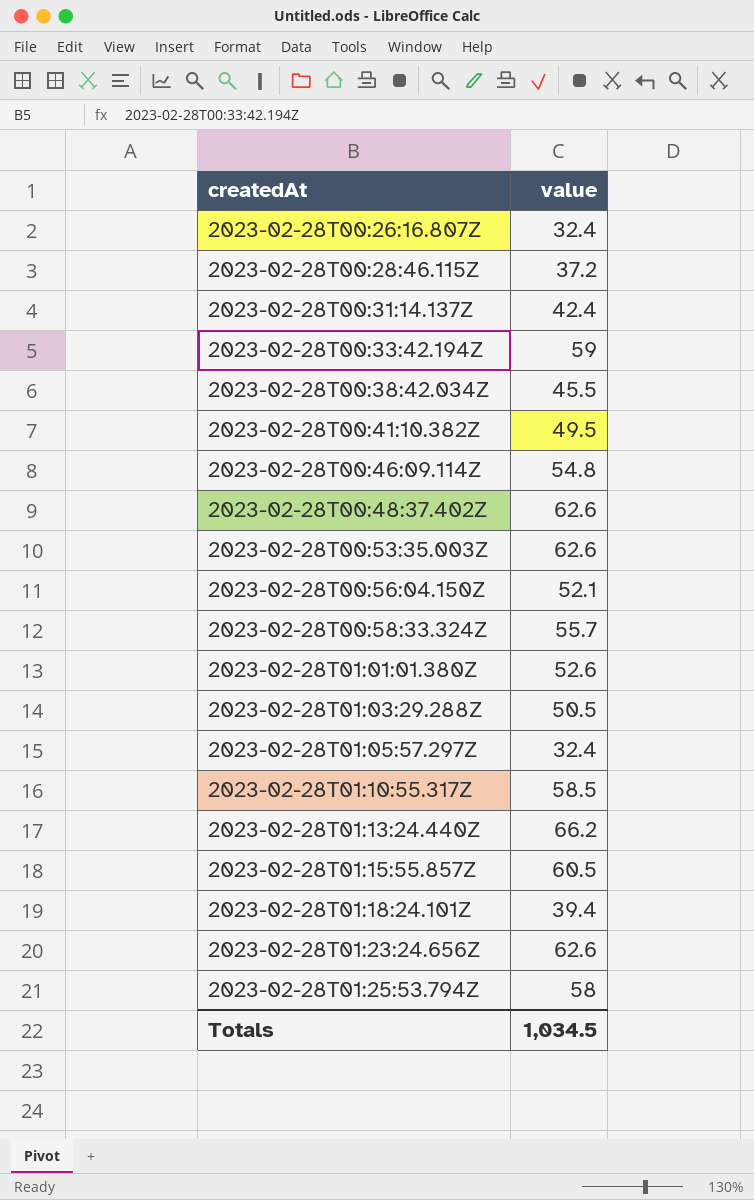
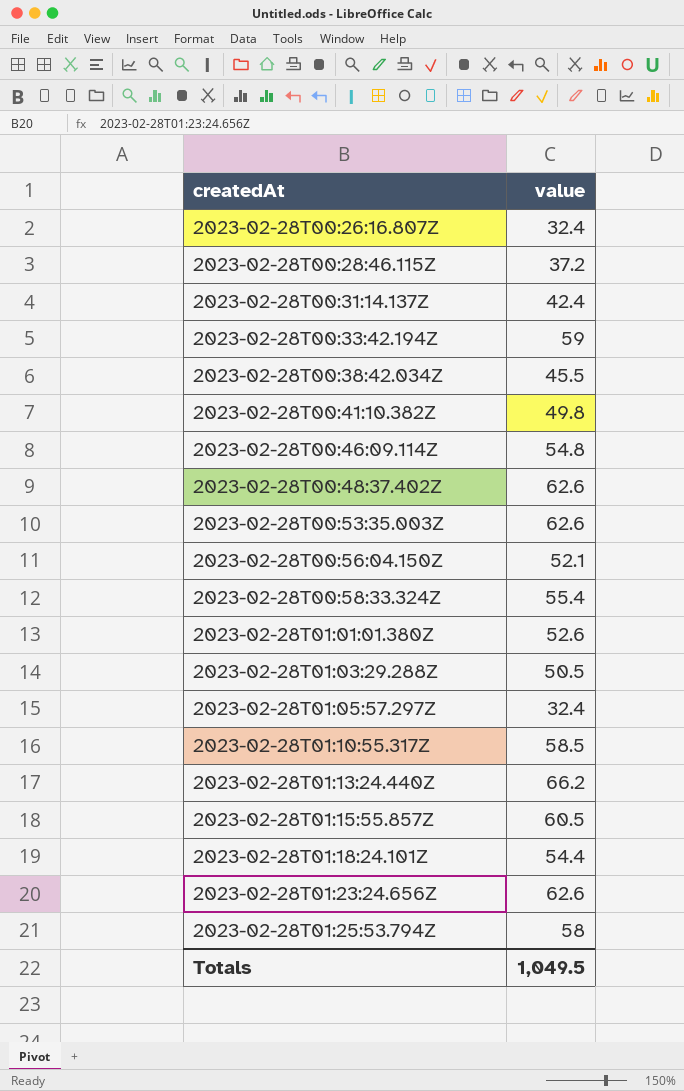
2023-02-28T00:41:10.382Z | value: 49.5 -> 49.8
2023-02-28T00:58:33.324Z | value: 55.7 -> 55.4
2023-02-28T01:18:24.101Z | value: 39.4 -> 54.4
Totals | value: 1,034.5 -> 1,049.5

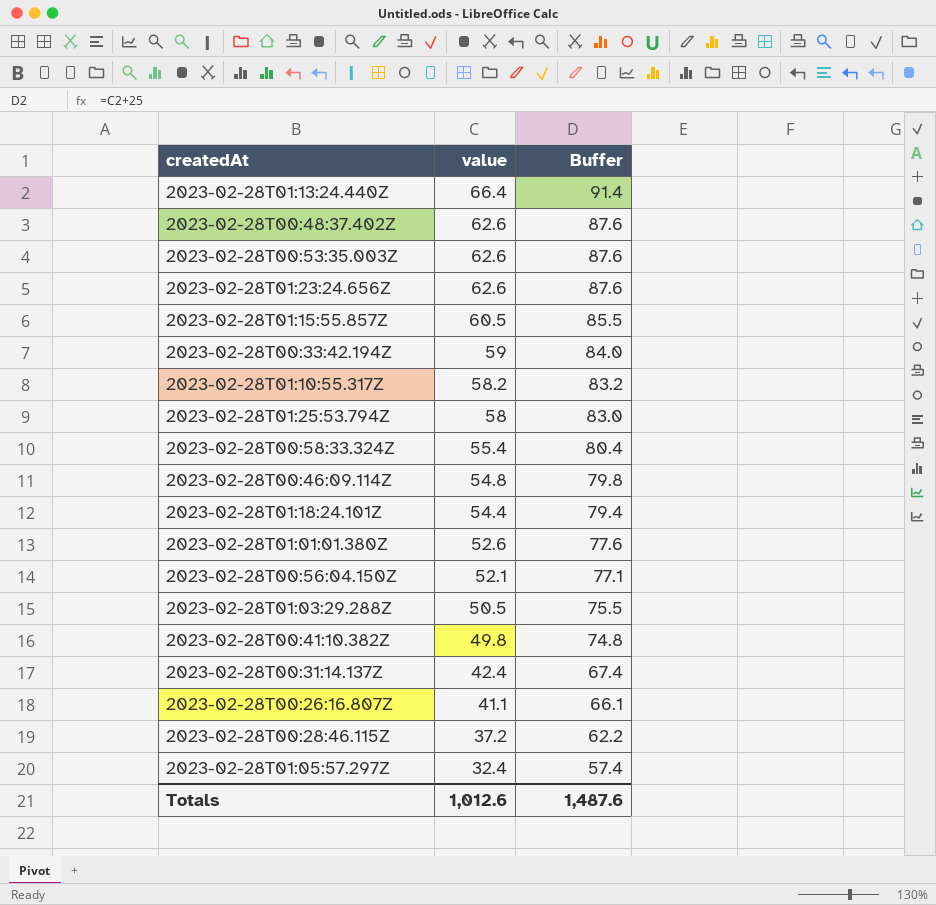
row order: createdAt ascending -> value descending
column Buffer | formula: none -> [value] + 25
row 2023-02-28T00:38:42.034Z: 45.5 -> none
2023-02-28T01:13:24.440Z | value: 66.2 -> 66.4
2023-02-28T01:10:55.317Z | value: 58.5 -> 58.2
2023-02-28T00:26:16.807Z | value: 32.4 -> 41.1
Totals | value: 1,049.5 -> 1,012.6

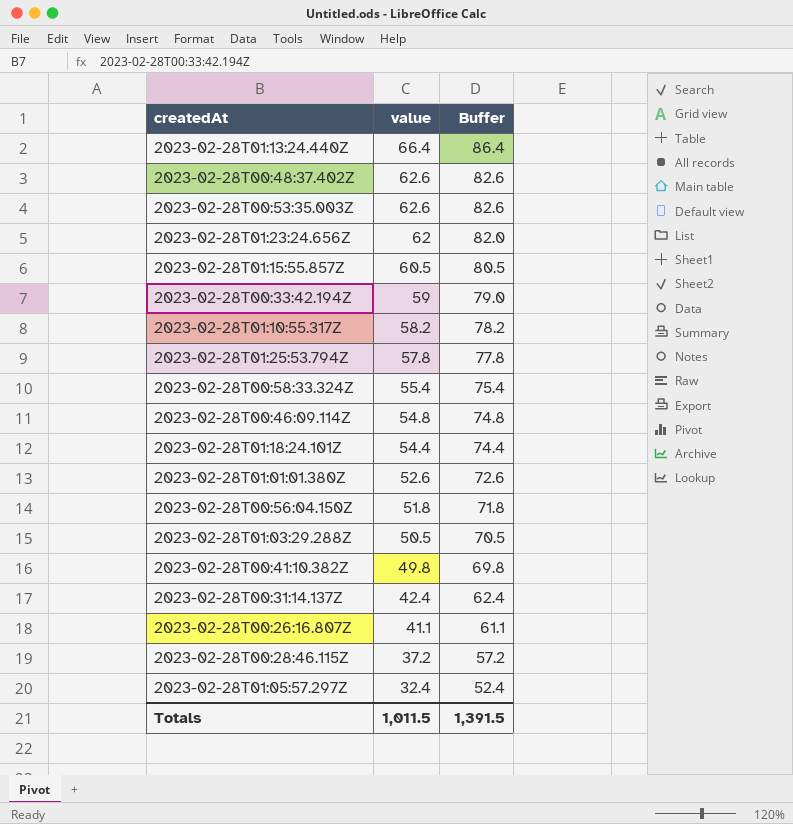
column Buffer | formula: [value] + 25 -> [value] + 20
2023-02-28T01:23:24.656Z | value: 62.6 -> 62
2023-02-28T01:25:53.794Z | value: 58 -> 57.8
2023-02-28T00:56:04.150Z | value: 52.1 -> 51.8
Totals | value: 1,012.6 -> 1,011.5
Totals | Buffer: 1,487.6 -> 1,391.5

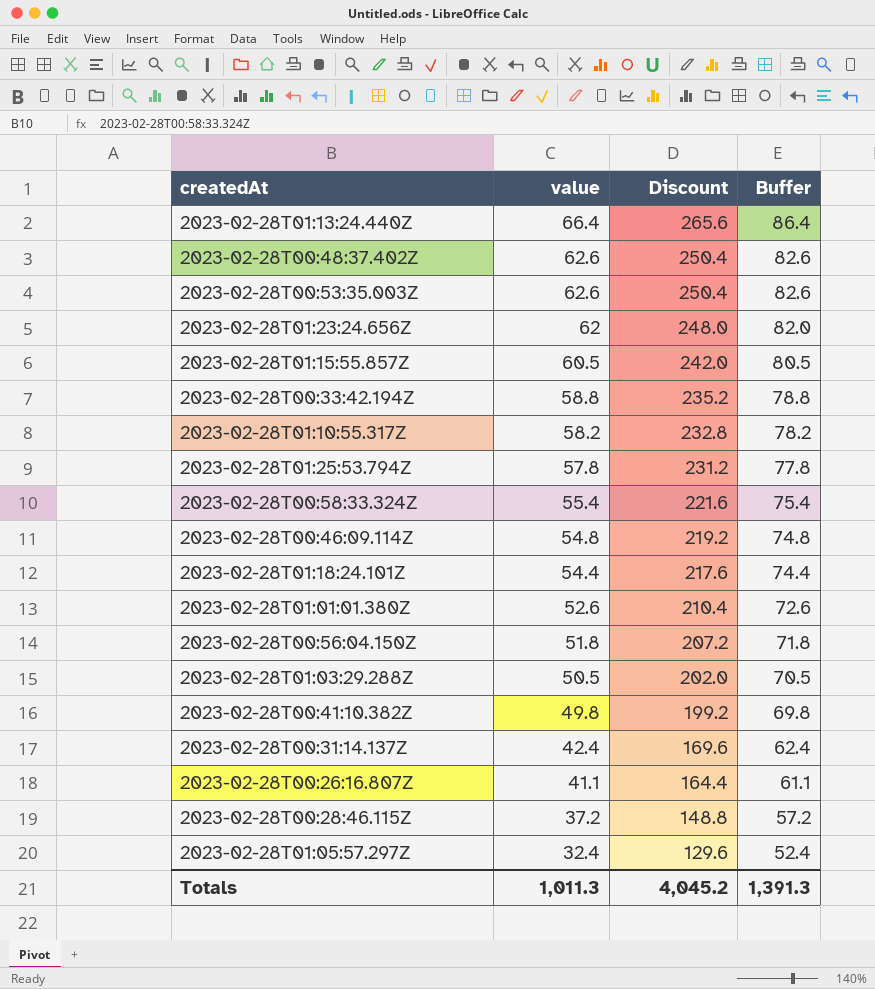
column Discount | formula: none -> [value] * 4
2023-02-28T00:33:42.194Z | value: 59 -> 58.8
2023-02-28T00:33:42.194Z | Buffer: 79.0 -> 78.8
Totals | value: 1,011.5 -> 1,011.3
Totals | Buffer: 1,391.5 -> 1,391.3

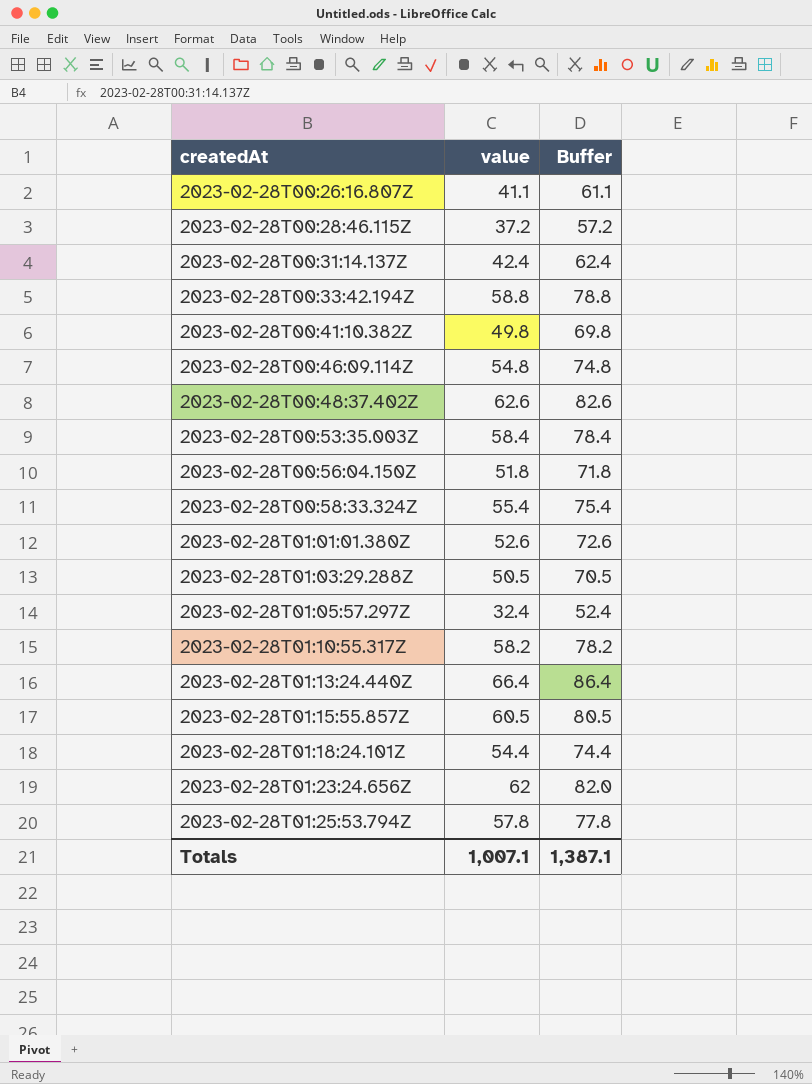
row order: value descending -> createdAt ascending
column Discount | formula: [value] * 4 -> none
2023-02-28T00:53:35.003Z | value: 62.6 -> 58.4
2023-02-28T00:53:35.003Z | Buffer: 82.6 -> 78.4
Totals | value: 1,011.3 -> 1,007.1
Totals | Buffer: 1,391.3 -> 1,387.1

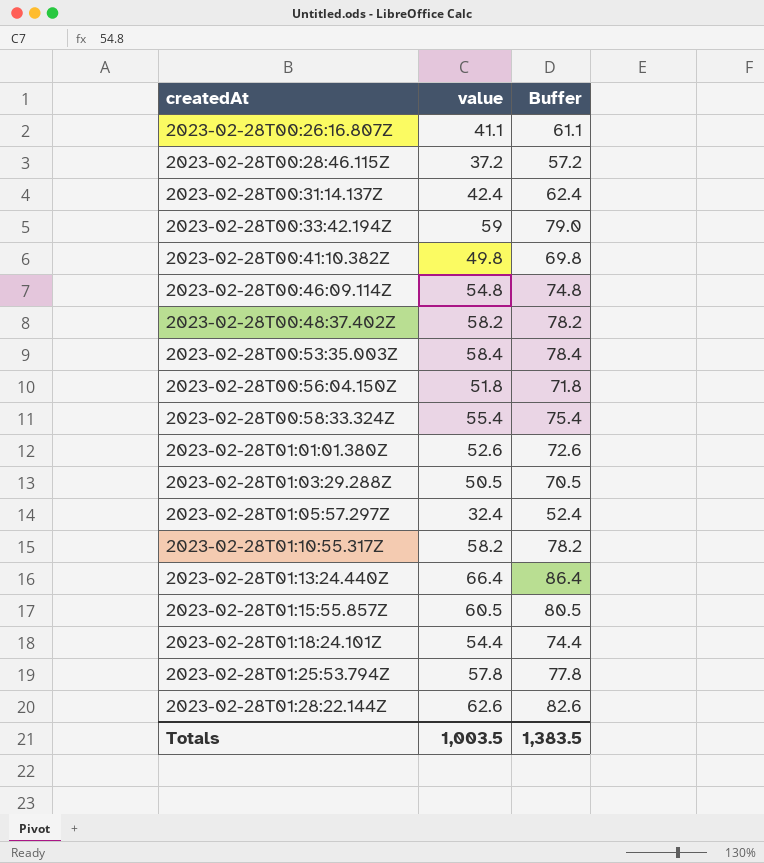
row 2023-02-28T01:23:24.656Z: 62 | 82.0 -> none
2023-02-28T00:33:42.194Z | value: 58.8 -> 59
2023-02-28T00:33:42.194Z | Buffer: 78.8 -> 79.0
2023-02-28T00:48:37.402Z | value: 62.6 -> 58.2
2023-02-28T00:48:37.402Z | Buffer: 82.6 -> 78.2
row 2023-02-28T01:28:22.144Z: none -> 62.6 | 82.6
Totals | value: 1,007.1 -> 1,003.5
Totals | Buffer: 1,387.1 -> 1,383.5

